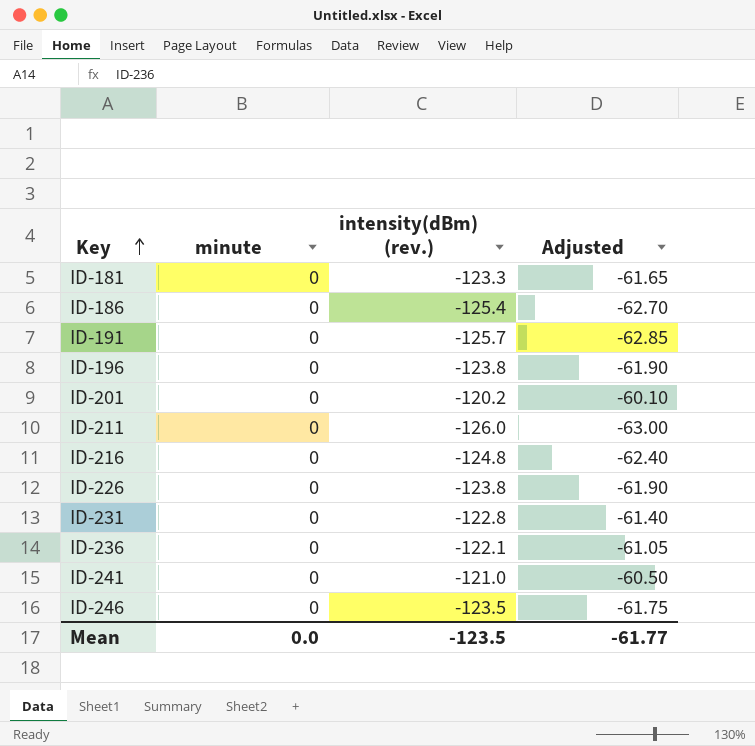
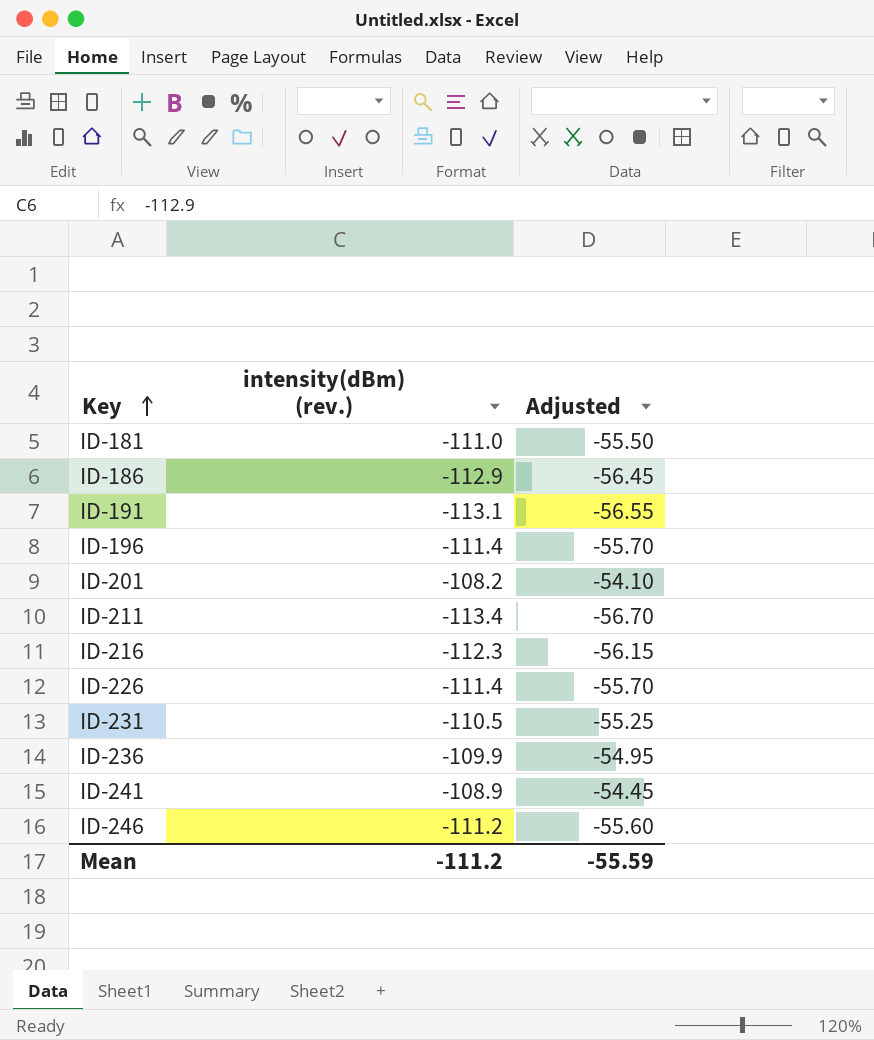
column minute | position: 2 -> none
ID-181 | intensity(dBm) (rev.): -123.3 -> -111.0
ID-181 | Adjusted: -61.65 -> -55.50
ID-186 | intensity(dBm) (rev.): -125.4 -> -112.9
ID-186 | Adjusted: -62.70 -> -56.45
ID-191 | intensity(dBm) (rev.): -125.7 -> -113.1
ID-191 | Adjusted: -62.85 -> -56.55
ID-196 | intensity(dBm) (rev.): -123.8 -> -111.4
ID-196 | Adjusted: -61.90 -> -55.70
ID-201 | intensity(dBm) (rev.): -120.2 -> -108.2
ID-201 | Adjusted: -60.10 -> -54.10
ID-211 | intensity(dBm) (rev.): -126.0 -> -113.4
ID-211 | Adjusted: -63.00 -> -56.70
ID-216 | intensity(dBm) (rev.): -124.8 -> -112.3
ID-216 | Adjusted: -62.40 -> -56.15
ID-226 | intensity(dBm) (rev.): -123.8 -> -111.4
ID-226 | Adjusted: -61.90 -> -55.70
ID-231 | intensity(dBm) (rev.): -122.8 -> -110.5
ID-231 | Adjusted: -61.40 -> -55.25
ID-236 | intensity(dBm) (rev.): -122.1 -> -109.9
ID-236 | Adjusted: -61.05 -> -54.95
ID-241 | intensity(dBm) (rev.): -121.0 -> -108.9
ID-241 | Adjusted: -60.50 -> -54.45
ID-246 | intensity(dBm) (rev.): -123.5 -> -111.2
ID-246 | Adjusted: -61.75 -> -55.60
Mean | intensity(dBm) (rev.): -123.5 -> -111.2
Mean | Adjusted: -61.77 -> -55.59

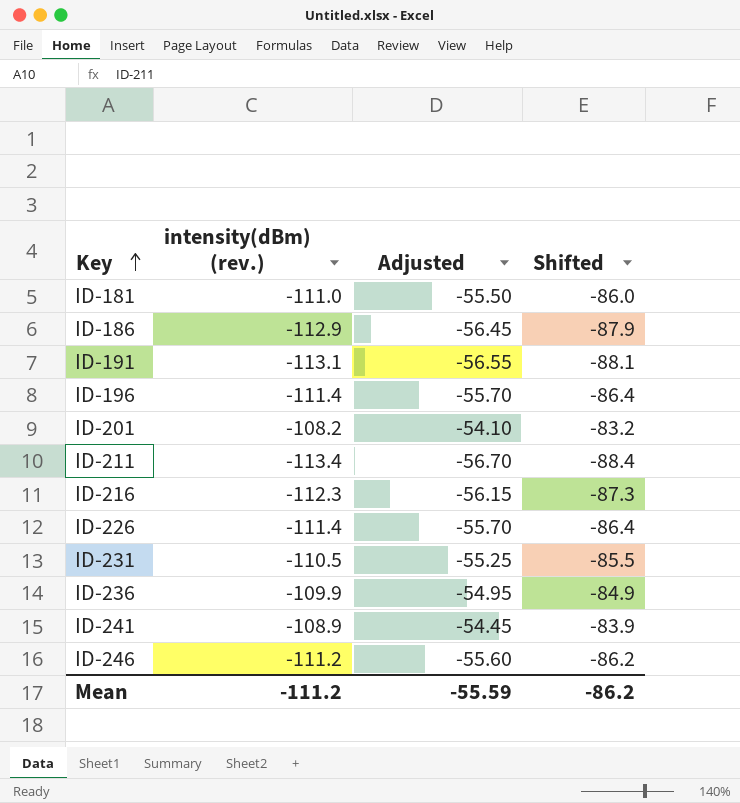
column Shifted | formula: none -> [intensity(dBm) (rev.)] + 25

